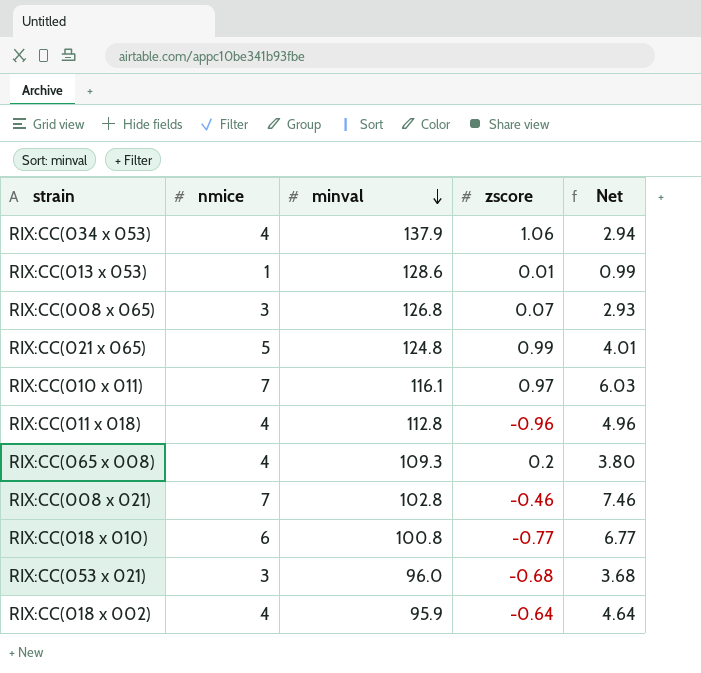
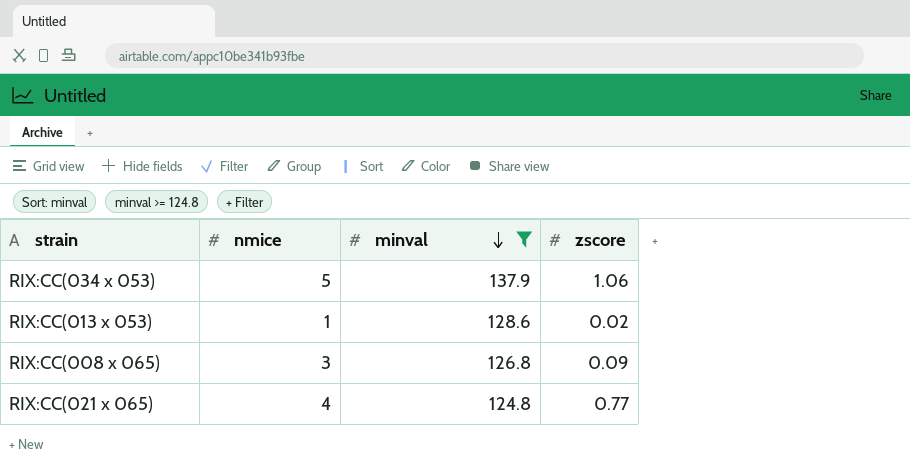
filter: none -> minval >= 124.8
column Net | formula: [nmice] - [zscore] -> none
RIX:CC(034 x 053) | nmice: 4 -> 5
RIX:CC(013 x 053) | zscore: 0.01 -> 0.02
RIX:CC(008 x 065) | zscore: 0.07 -> 0.09
RIX:CC(021 x 065) | nmice: 5 -> 4
RIX:CC(021 x 065) | zscore: 0.99 -> 0.77

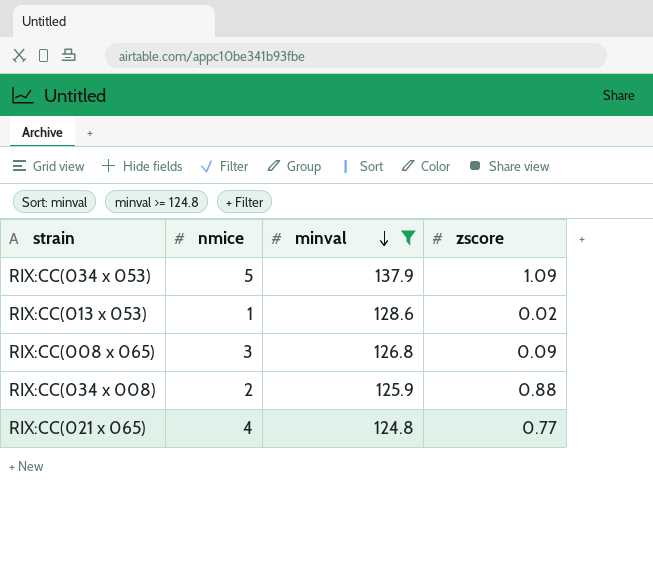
RIX:CC(034 x 053) | zscore: 1.06 -> 1.09
row RIX:CC(034 x 008): none -> 2 | 125.9 | 0.88

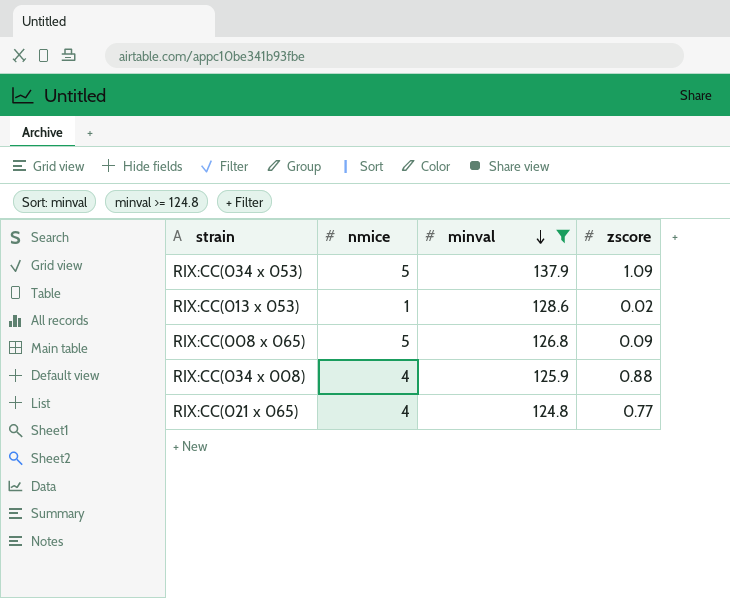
RIX:CC(008 x 065) | nmice: 3 -> 5
RIX:CC(034 x 008) | nmice: 2 -> 4

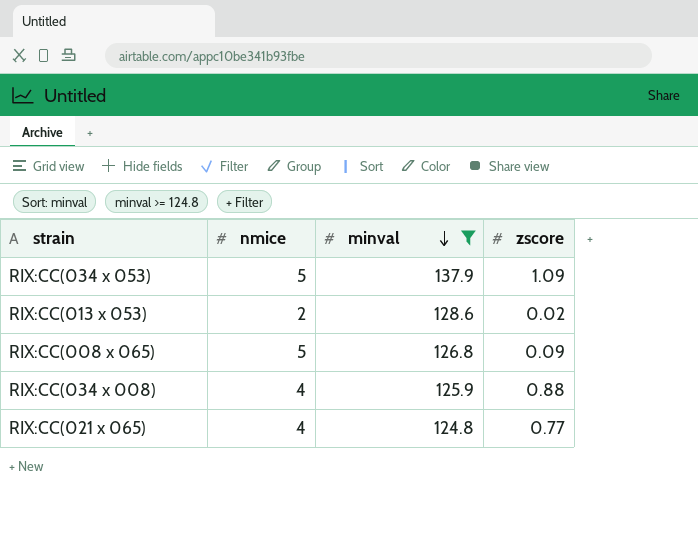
RIX:CC(013 x 053) | nmice: 1 -> 2

